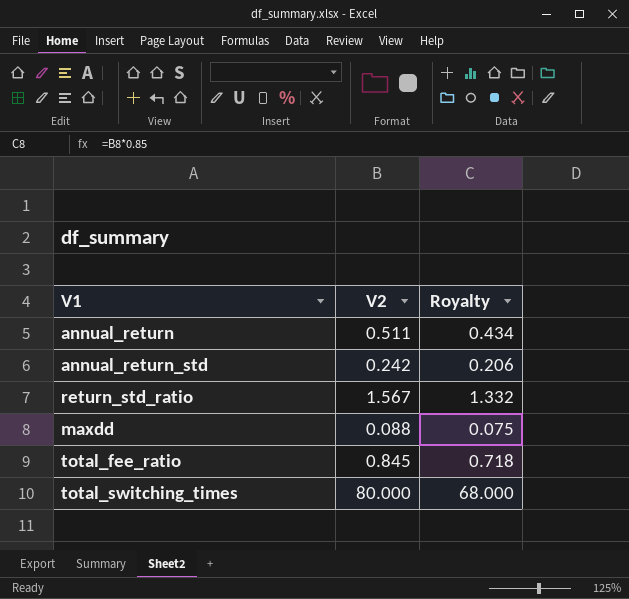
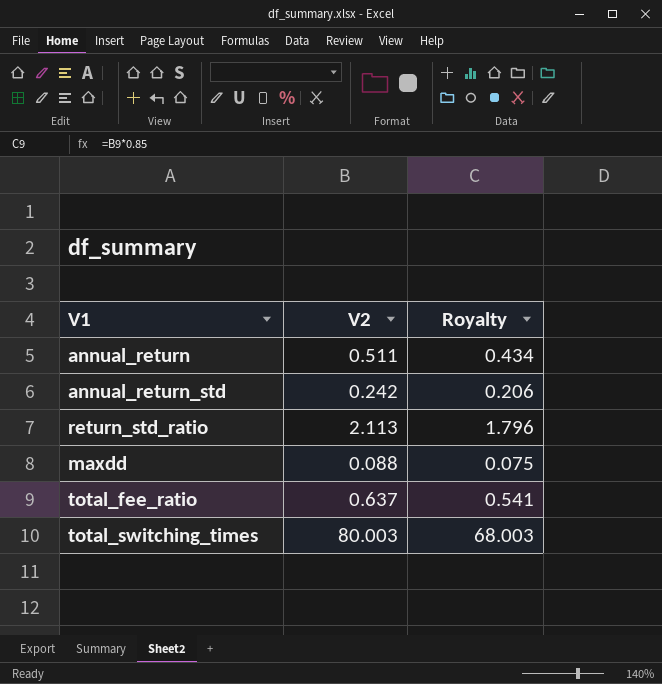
return_std_ratio | V2: 1.567 -> 2.113
return_std_ratio | Royalty: 1.332 -> 1.796
total_fee_ratio | V2: 0.845 -> 0.637
total_fee_ratio | Royalty: 0.718 -> 0.541
total_switching_times | V2: 80.000 -> 80.003
total_switching_times | Royalty: 68.000 -> 68.003

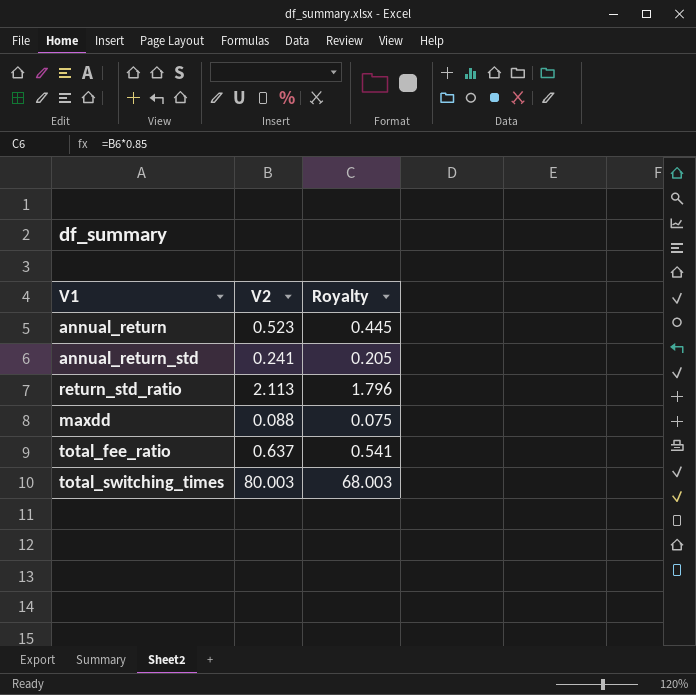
annual_return | V2: 0.511 -> 0.523
annual_return | Royalty: 0.434 -> 0.445
annual_return_std | V2: 0.242 -> 0.241
annual_return_std | Royalty: 0.206 -> 0.205

